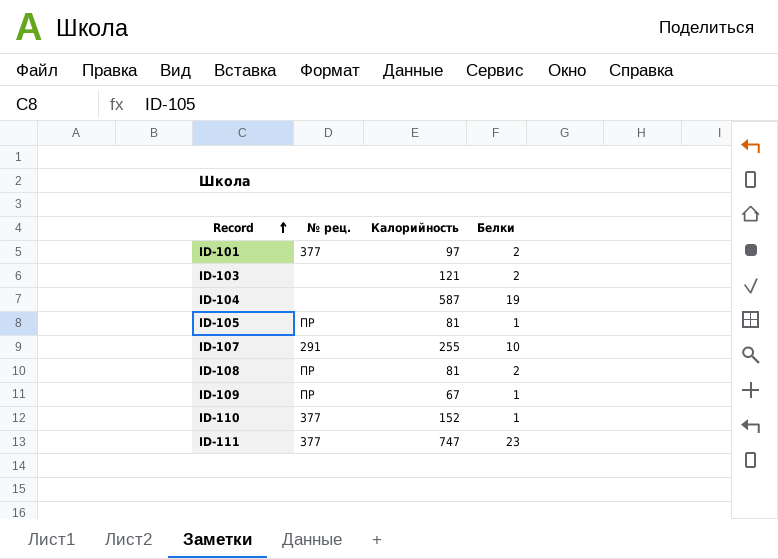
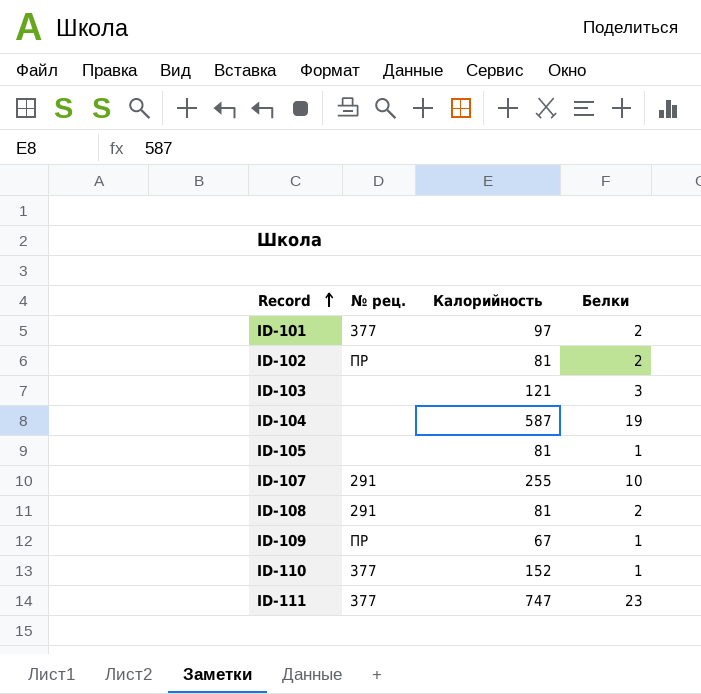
row ID-102: none -> ПР | 81 | 2
ID-103 | Белки: 2 -> 3
ID-105 | № рец.: ПР -> none
ID-108 | № рец.: ПР -> 291

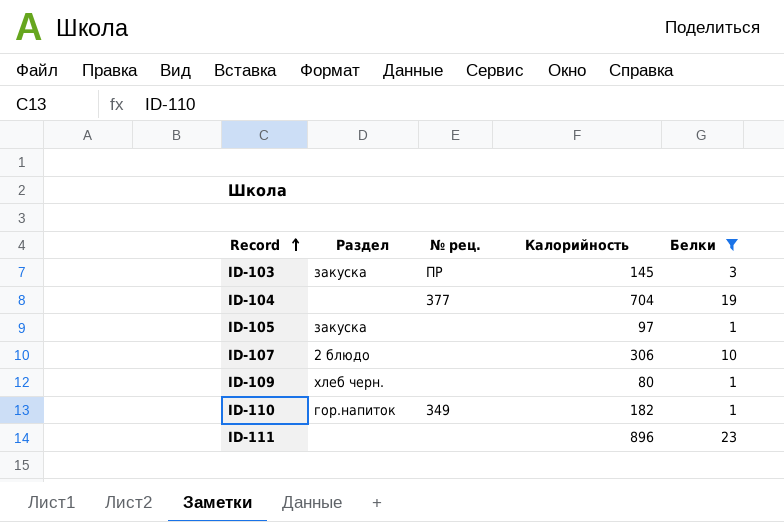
filter: none -> Белки != 2
column Раздел | position: none -> 2
ID-103 | № рец.: none -> ПР
ID-103 | Калорийность: 121 -> 145
ID-104 | № рец.: none -> 377
ID-104 | Калорийность: 587 -> 704
ID-105 | Калорийность: 81 -> 97
ID-107 | № рец.: 291 -> none
ID-107 | Калорийность: 255 -> 306
ID-109 | № рец.: ПР -> none
ID-109 | Калорийность: 67 -> 80
ID-110 | № рец.: 377 -> 349
ID-110 | Калорийность: 152 -> 182
ID-111 | № рец.: 377 -> none
ID-111 | Калорийность: 747 -> 896

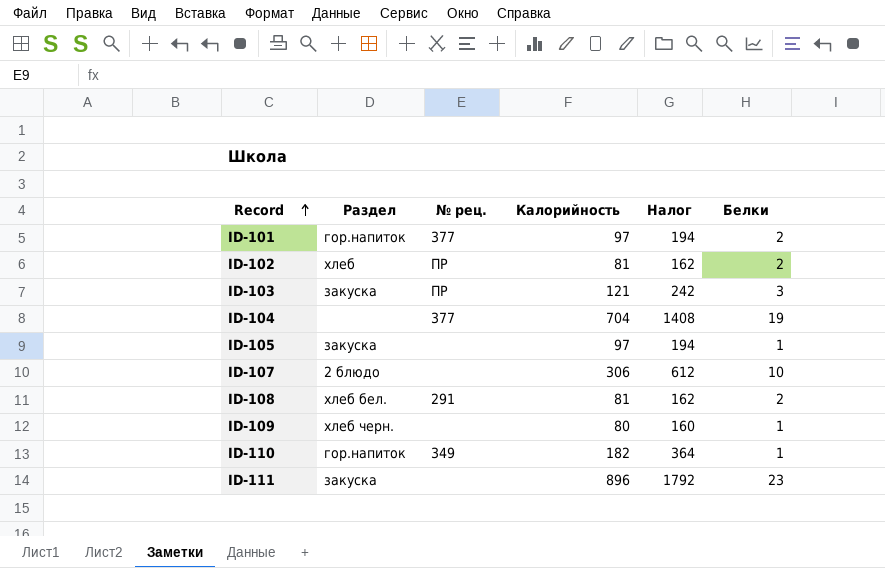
filter: Белки != 2 -> none
column Налог | formula: none -> [Калорийность] * 2
ID-103 | Калорийность: 145 -> 121
ID-111 | Раздел: none -> закуска

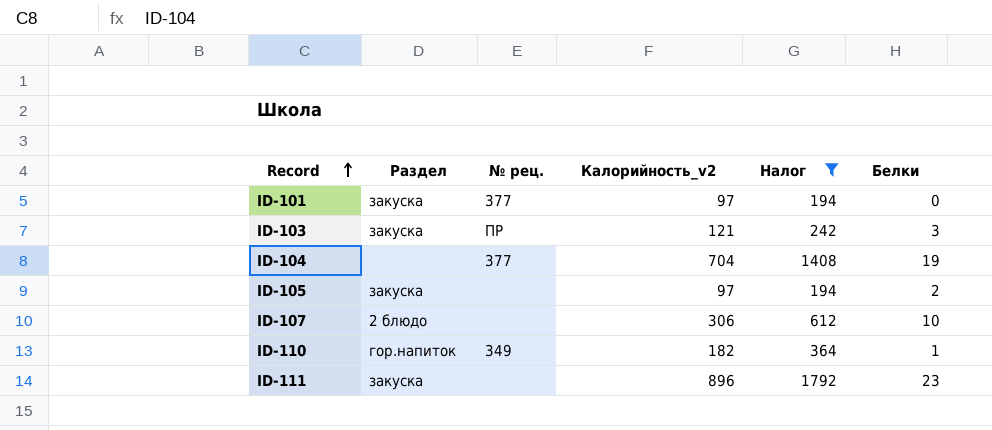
filter: none -> Налог >= 194
column name: Калорийность -> Калорийность_v2
ID-101 | Раздел: гор.напиток -> закуска
ID-101 | Белки: 2 -> 0
ID-105 | Белки: 1 -> 2

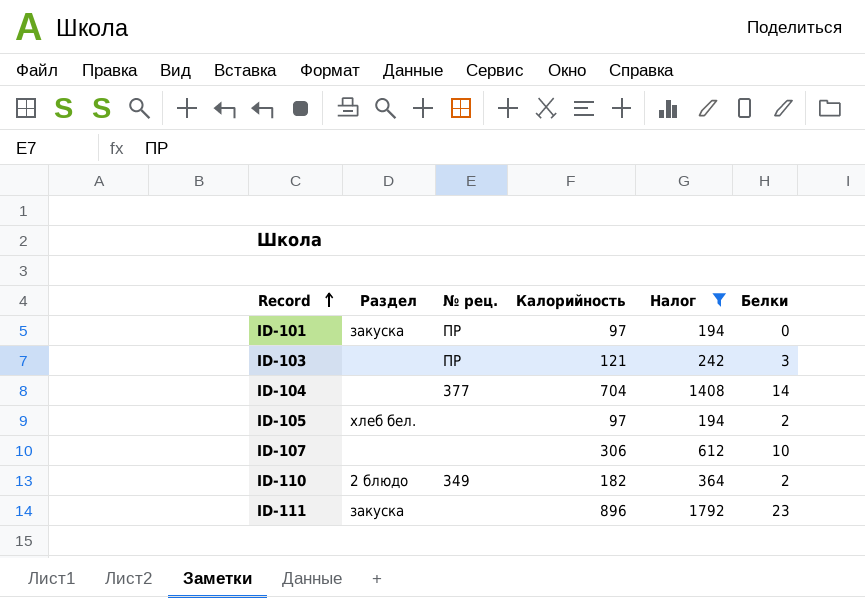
column name: Калорийность_v2 -> Калорийность
ID-101 | № рец.: 377 -> ПР
ID-103 | Раздел: закуска -> none
ID-104 | Белки: 19 -> 14
ID-105 | Раздел: закуска -> хлеб бел.
ID-107 | Раздел: 2 блюдо -> none
ID-110 | Раздел: гор.напиток -> 2 блюдо
ID-110 | Белки: 1 -> 2

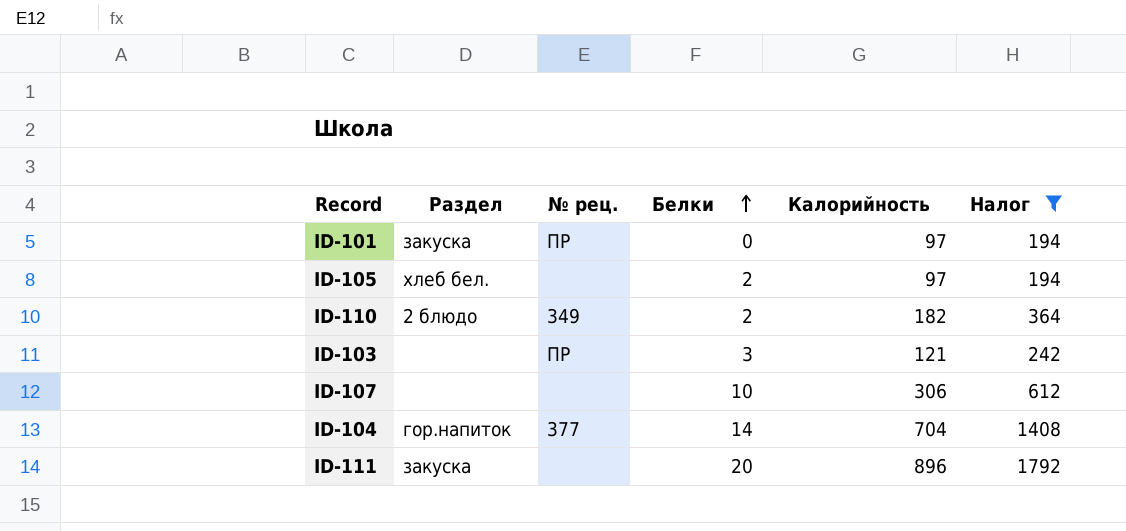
row order: Record ascending -> Белки ascending
column Белки | position: 6 -> 4
ID-104 | Раздел: none -> гор.напиток
ID-111 | Белки: 23 -> 20

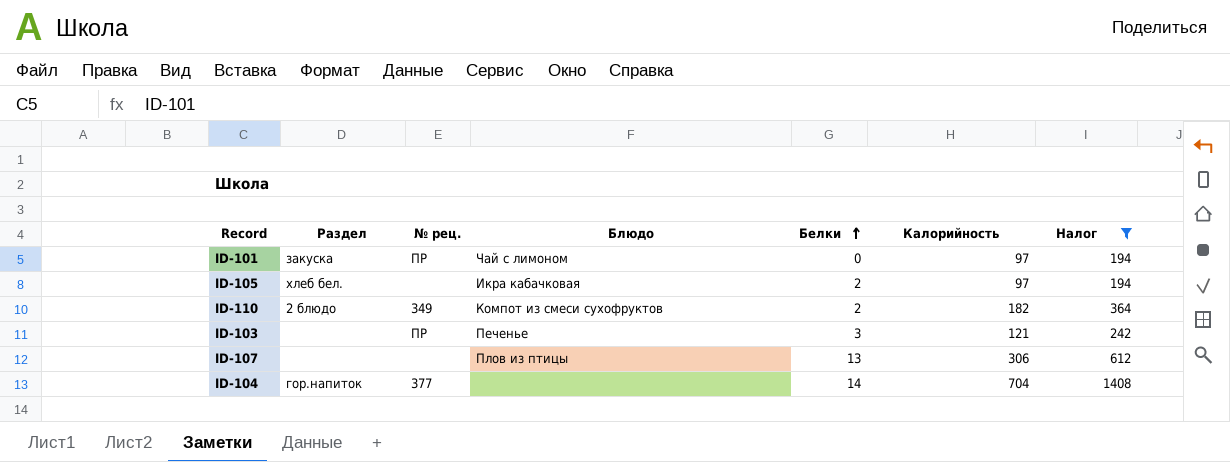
column Блюдо | position: none -> 4
row ID-111: закуска | none | 20 | 896 | 1792 -> none
ID-107 | Белки: 10 -> 13

